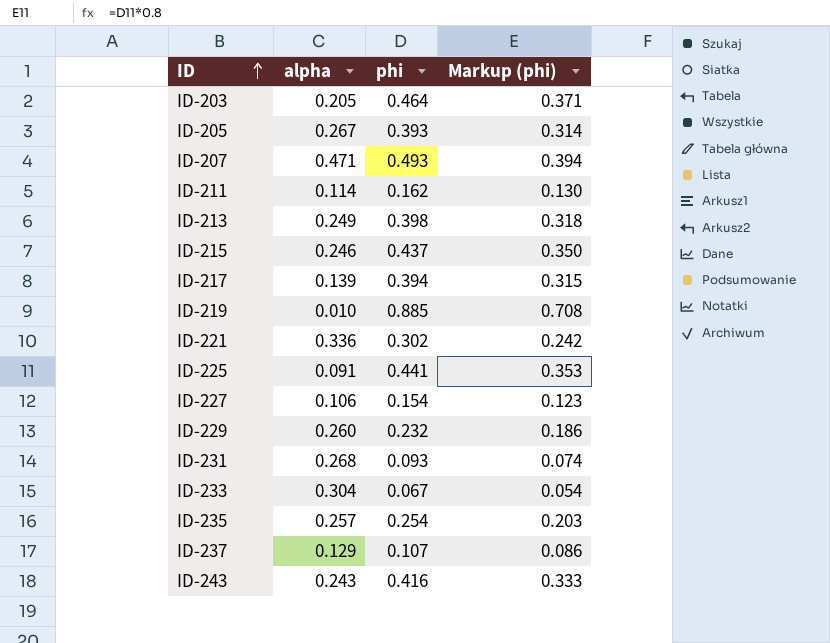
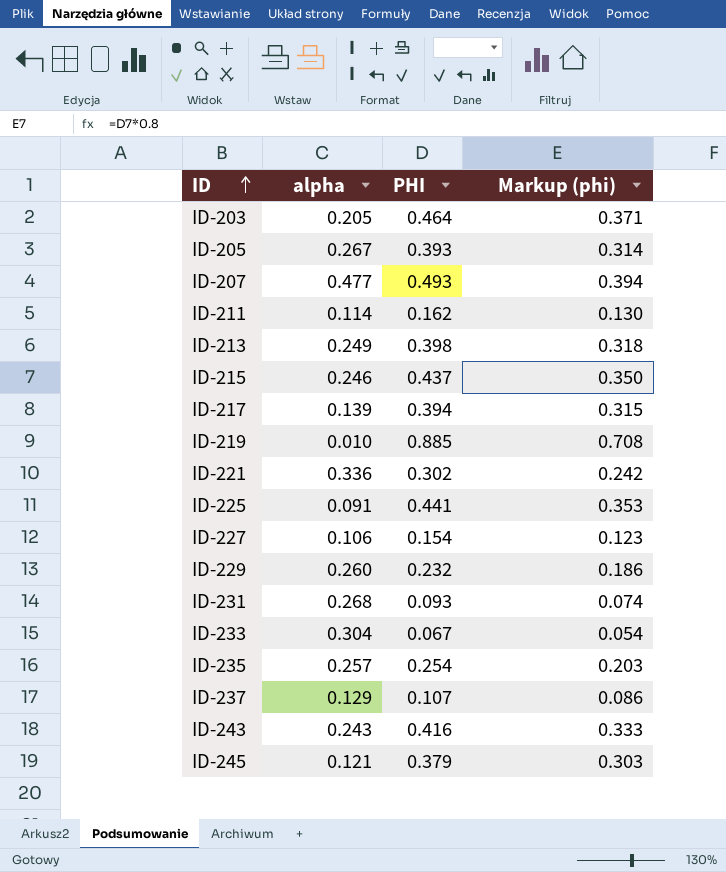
column name: phi -> PHI
ID-207 | alpha: 0.471 -> 0.477
row ID-245: none -> 0.121 | 0.379 | 0.303

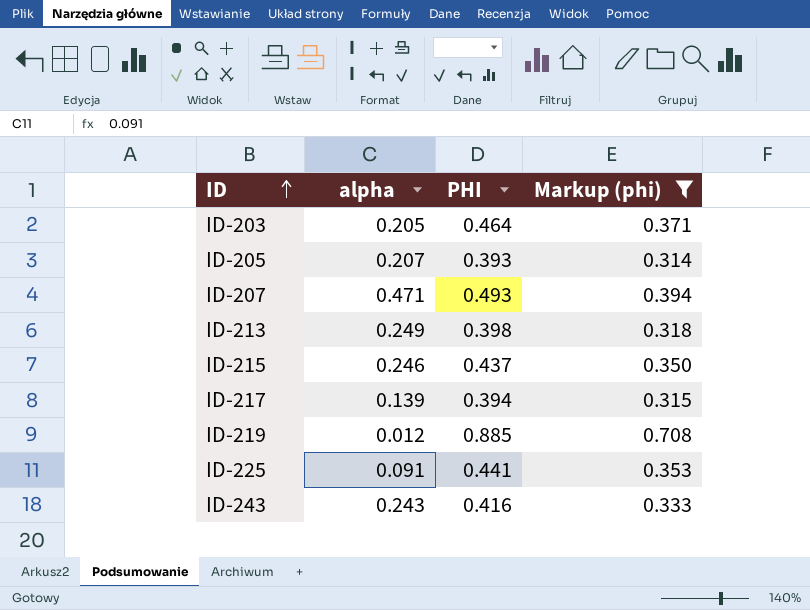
filter: none -> Markup (phi) >= 0.314
ID-205 | alpha: 0.267 -> 0.207
ID-207 | alpha: 0.477 -> 0.471
ID-219 | alpha: 0.010 -> 0.012

